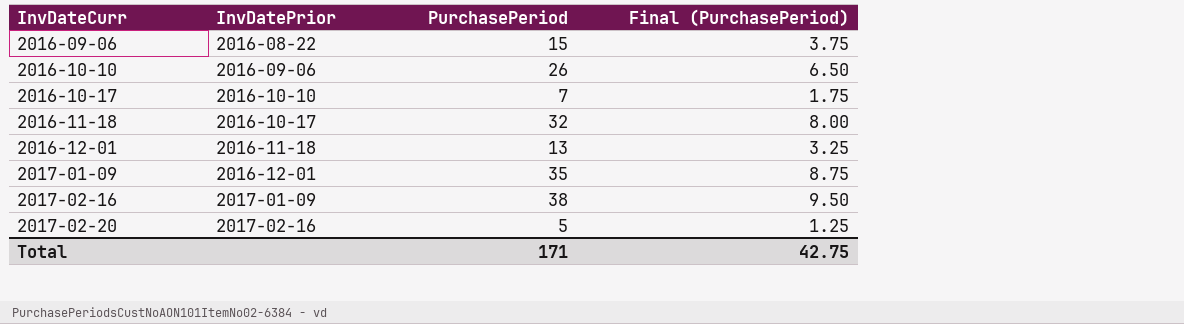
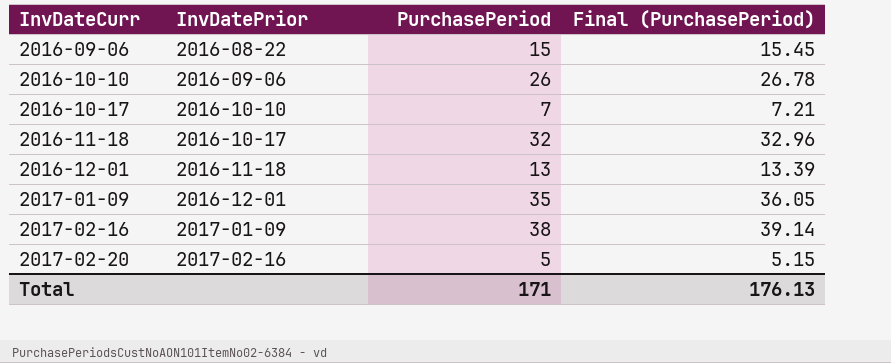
column Final (PurchasePeriod) | formula: [PurchasePeriod] * 0.25 -> [PurchasePeriod] * 1.03
Total | Final (PurchasePeriod): 42.75 -> 176.13

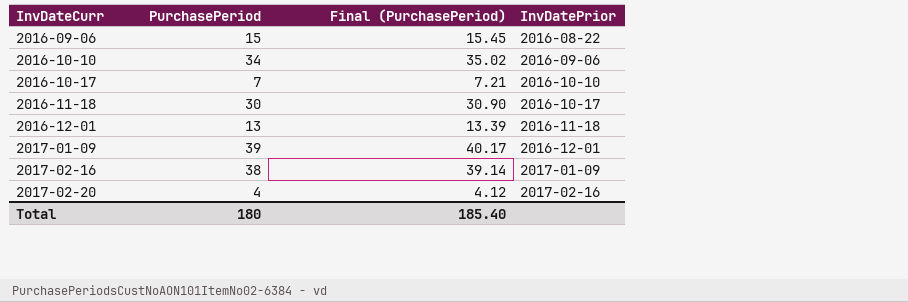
column InvDatePrior | position: 2 -> 4
2016-10-10 | PurchasePeriod: 26 -> 34
2016-10-10 | Final (PurchasePeriod): 26.78 -> 35.02
2016-11-18 | PurchasePeriod: 32 -> 30
2016-11-18 | Final (PurchasePeriod): 32.96 -> 30.90
2017-01-09 | PurchasePeriod: 35 -> 39
2017-01-09 | Final (PurchasePeriod): 36.05 -> 40.17
2017-02-20 | PurchasePeriod: 5 -> 4
2017-02-20 | Final (PurchasePeriod): 5.15 -> 4.12
Total | PurchasePeriod: 171 -> 180
Total | Final (PurchasePeriod): 176.13 -> 185.40

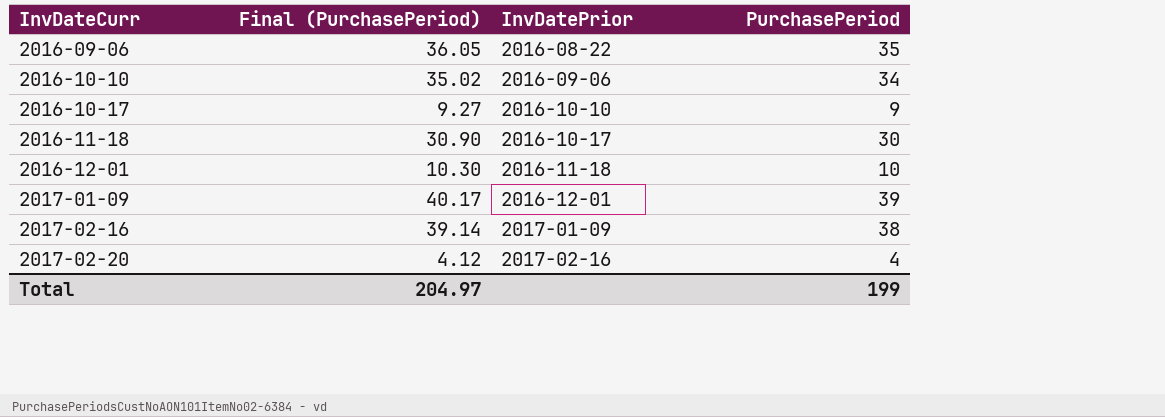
column PurchasePeriod | position: 2 -> 4
2016-09-06 | Final (PurchasePeriod): 15.45 -> 36.05
2016-09-06 | PurchasePeriod: 15 -> 35
2016-10-17 | Final (PurchasePeriod): 7.21 -> 9.27
2016-10-17 | PurchasePeriod: 7 -> 9
2016-12-01 | Final (PurchasePeriod): 13.39 -> 10.30
2016-12-01 | PurchasePeriod: 13 -> 10
Total | Final (PurchasePeriod): 185.40 -> 204.97
Total | PurchasePeriod: 180 -> 199

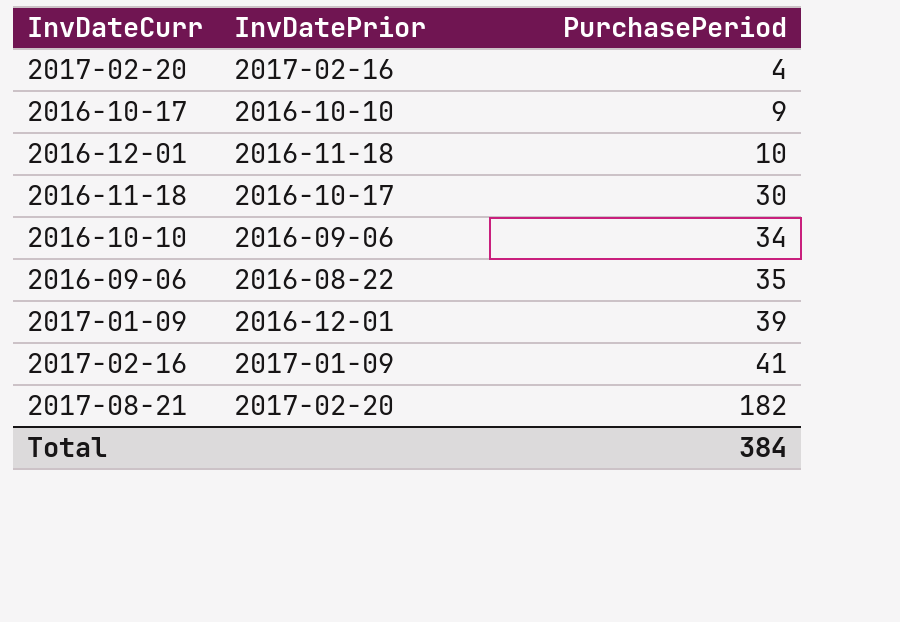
row order: InvDateCurr ascending -> PurchasePeriod ascending
column Final (PurchasePeriod) | formula: [PurchasePeriod] * 1.03 -> none
2017-02-16 | PurchasePeriod: 38 -> 41
row 2017-08-21: none -> 2017-02-20 | 182
Total | PurchasePeriod: 199 -> 384

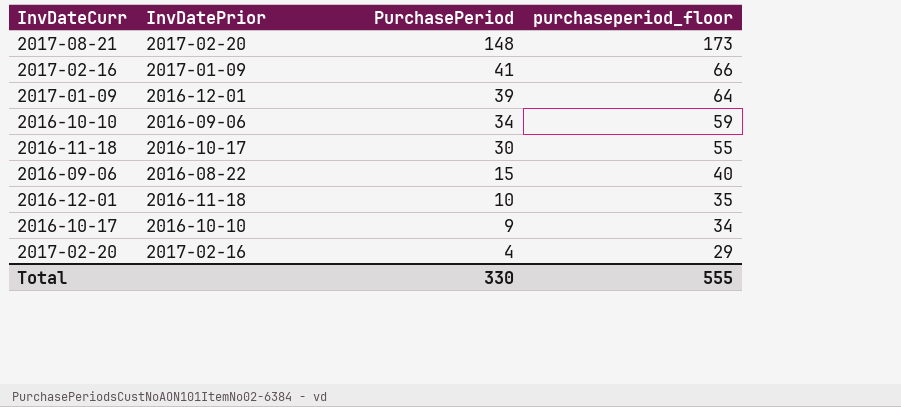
row order: PurchasePeriod ascending -> PurchasePeriod descending
column purchaseperiod_floor | formula: none -> [PurchasePeriod] + 25
2017-08-21 | PurchasePeriod: 182 -> 148
2016-09-06 | PurchasePeriod: 35 -> 15
Total | PurchasePeriod: 384 -> 330

